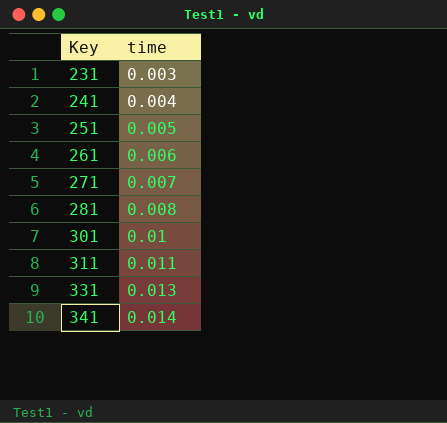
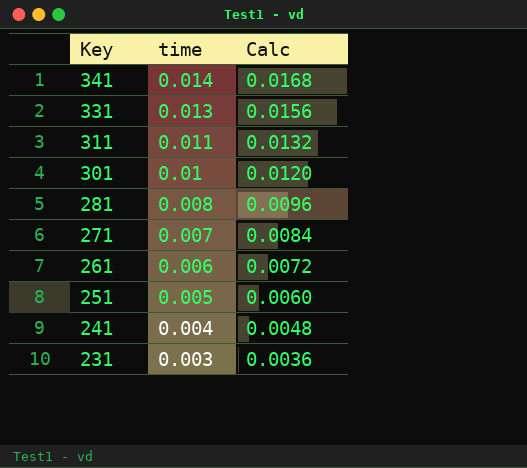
row order: Key ascending -> Key descending
column Calc | formula: none -> [time] * 1.2

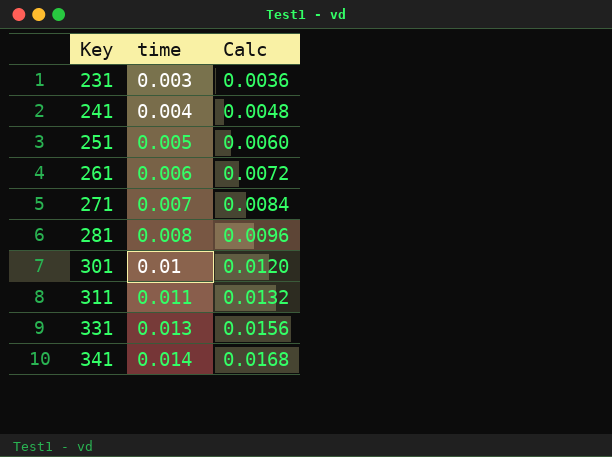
row order: Key descending -> Key ascending

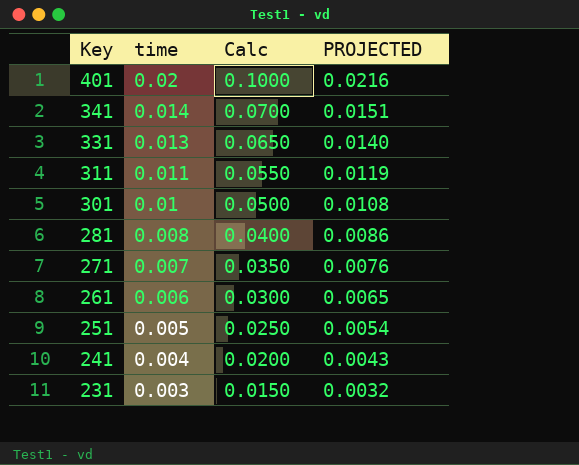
row order: Key ascending -> Key descending
column Calc | formula: [time] * 1.2 -> [time] * 5
column PROJECTED | formula: none -> [time] * 1.08
row 401: none -> 0.02 | 0.1000 | 0.0216

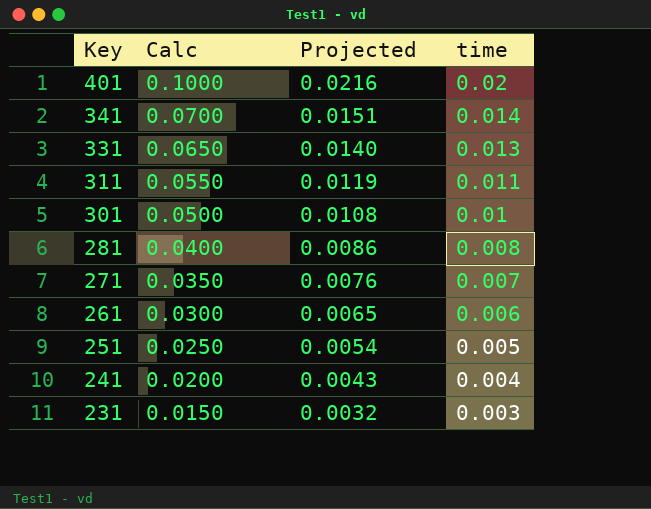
column name: PROJECTED -> Projected
column time | position: 2 -> 4

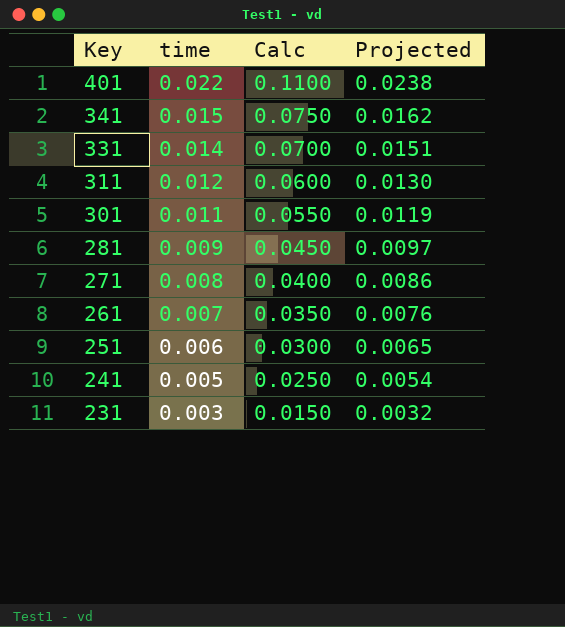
column time | position: 4 -> 2
401 | time: 0.02 -> 0.022
401 | Calc: 0.1000 -> 0.1100
401 | Projected: 0.0216 -> 0.0238
341 | time: 0.014 -> 0.015
341 | Calc: 0.0700 -> 0.0750
341 | Projected: 0.0151 -> 0.0162
331 | time: 0.013 -> 0.014
331 | Calc: 0.0650 -> 0.0700
331 | Projected: 0.0140 -> 0.0151
311 | time: 0.011 -> 0.012
311 | Calc: 0.0550 -> 0.0600
311 | Projected: 0.0119 -> 0.0130
301 | time: 0.01 -> 0.011
301 | Calc: 0.0500 -> 0.0550
301 | Projected: 0.0108 -> 0.0119
281 | time: 0.008 -> 0.009
281 | Calc: 0.0400 -> 0.0450
281 | Projected: 0.0086 -> 0.0097
271 | time: 0.007 -> 0.008
271 | Calc: 0.0350 -> 0.0400
271 | Projected: 0.0076 -> 0.0086
261 | time: 0.006 -> 0.007
261 | Calc: 0.0300 -> 0.0350
261 | Projected: 0.0065 -> 0.0076
251 | time: 0.005 -> 0.006
251 | Calc: 0.0250 -> 0.0300
251 | Projected: 0.0054 -> 0.0065
241 | time: 0.004 -> 0.005
241 | Calc: 0.0200 -> 0.0250
241 | Projected: 0.0043 -> 0.0054

